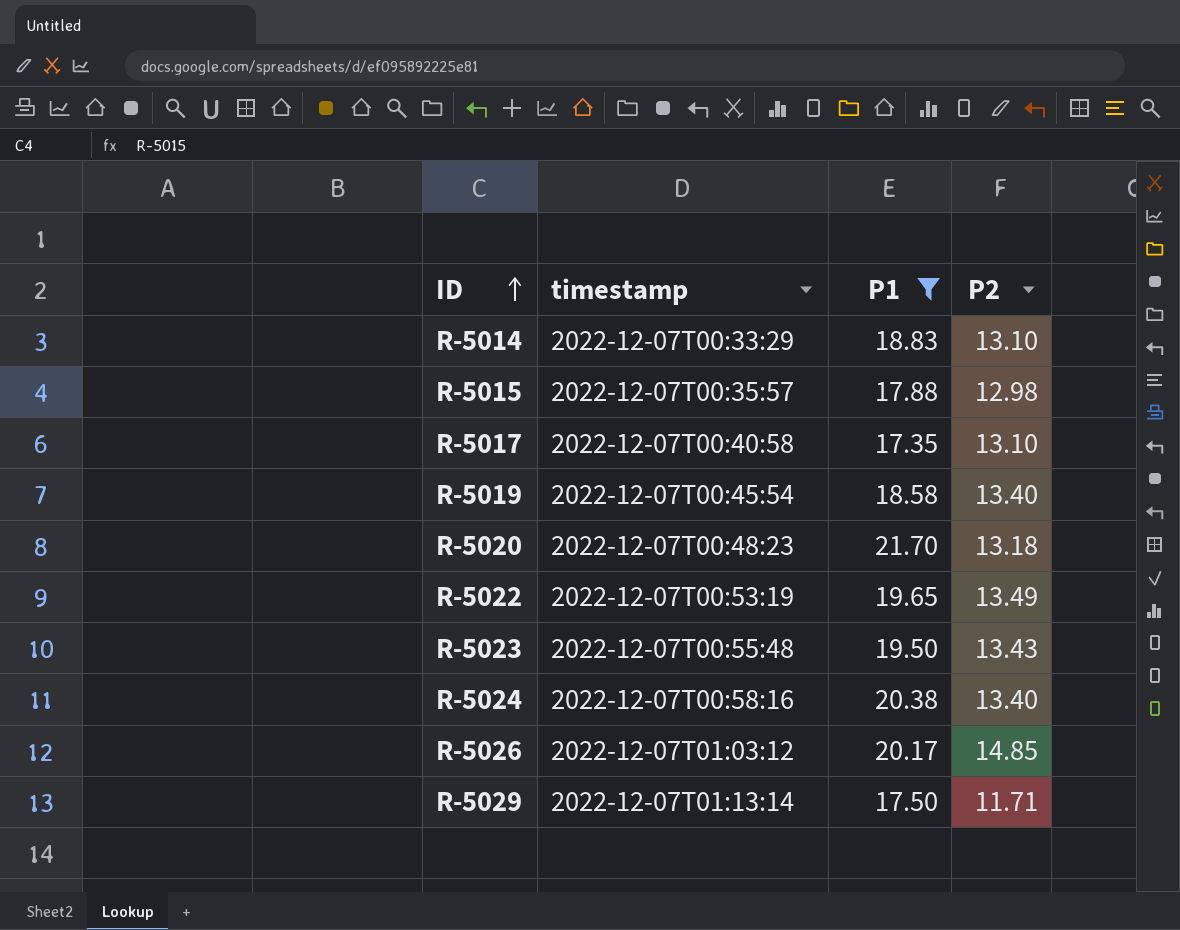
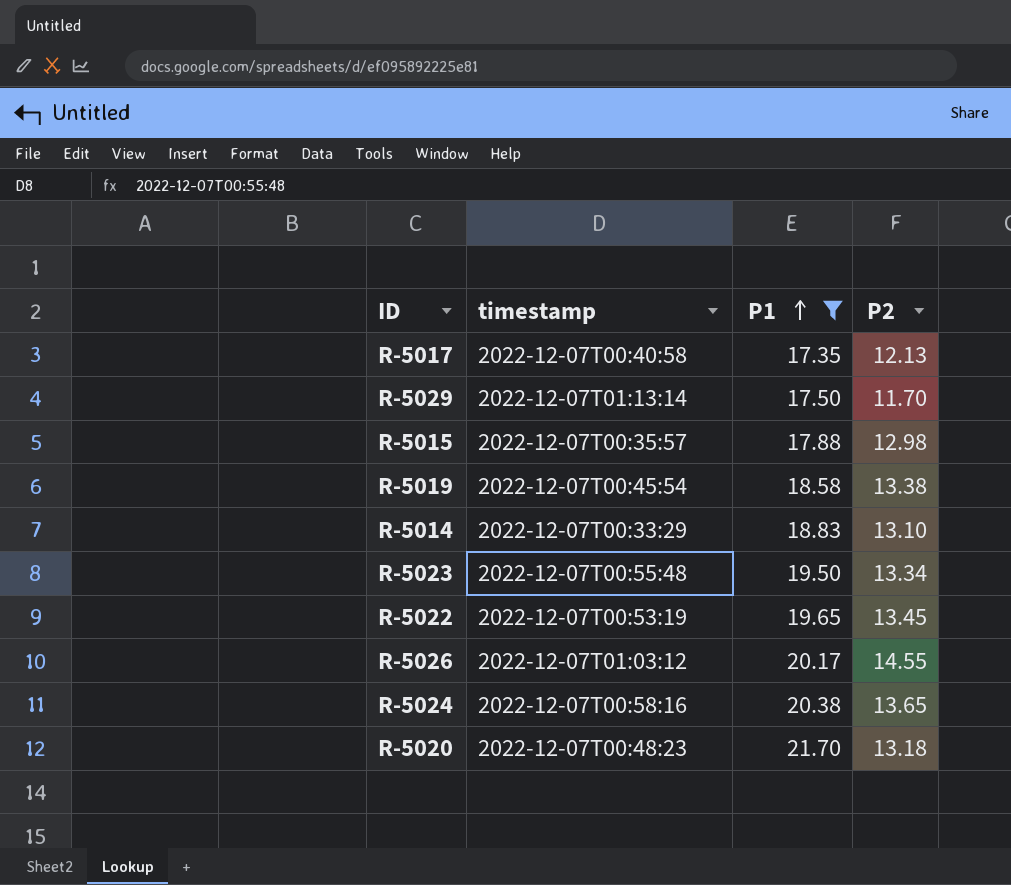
row order: ID ascending -> P1 ascending
R-5017 | P2: 13.10 -> 12.13
R-5029 | P2: 11.71 -> 11.70
R-5019 | P2: 13.40 -> 13.38
R-5023 | P2: 13.43 -> 13.34
R-5022 | P2: 13.49 -> 13.45
R-5026 | P2: 14.85 -> 14.55
R-5024 | P2: 13.40 -> 13.65

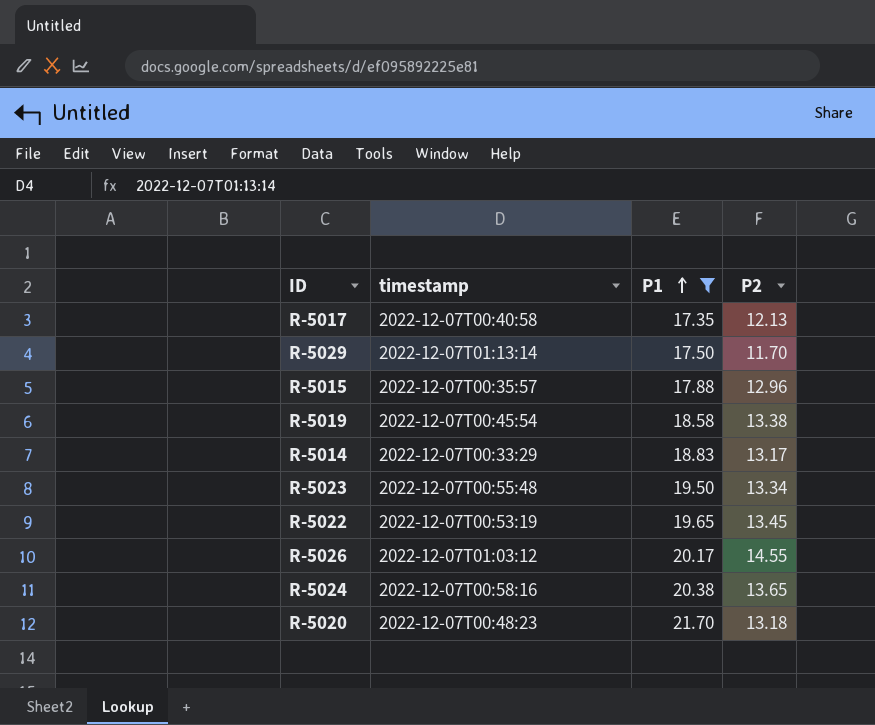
R-5015 | P2: 12.98 -> 12.96
R-5014 | P2: 13.10 -> 13.17

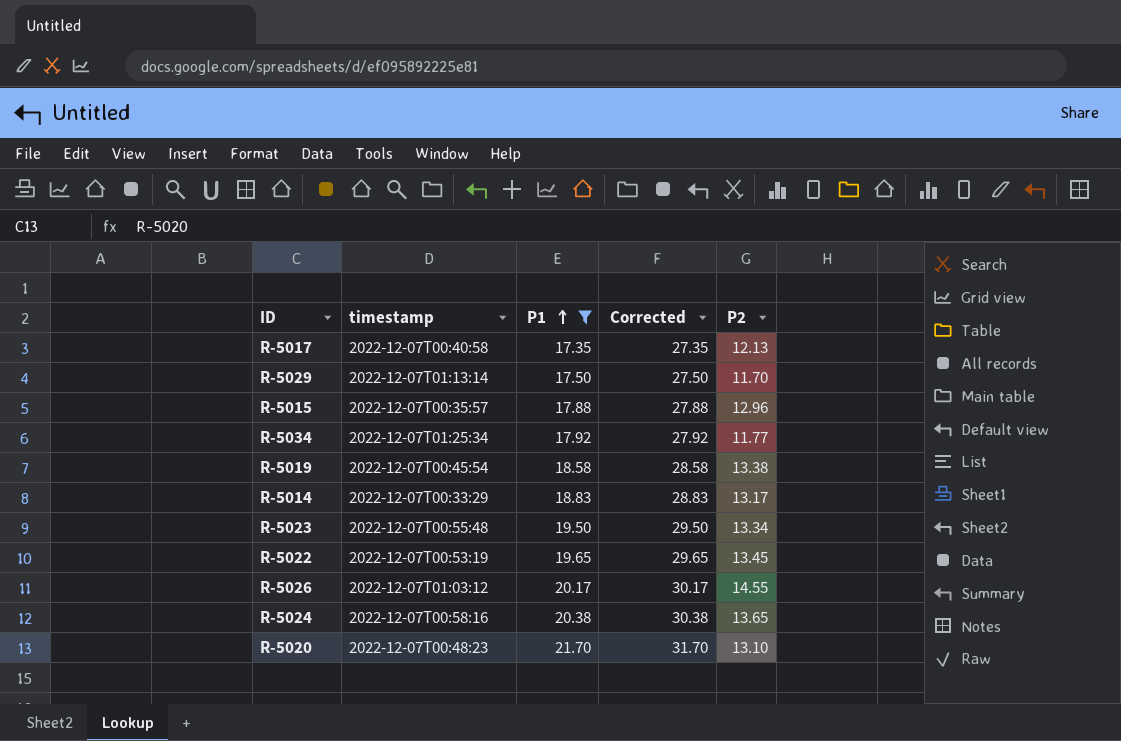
column Corrected | formula: none -> [P1] + 10
row R-5034: none -> 2022-12-07T01:25:34 | 17.92 | 27.92 | 11.77
R-5020 | P2: 13.18 -> 13.10

